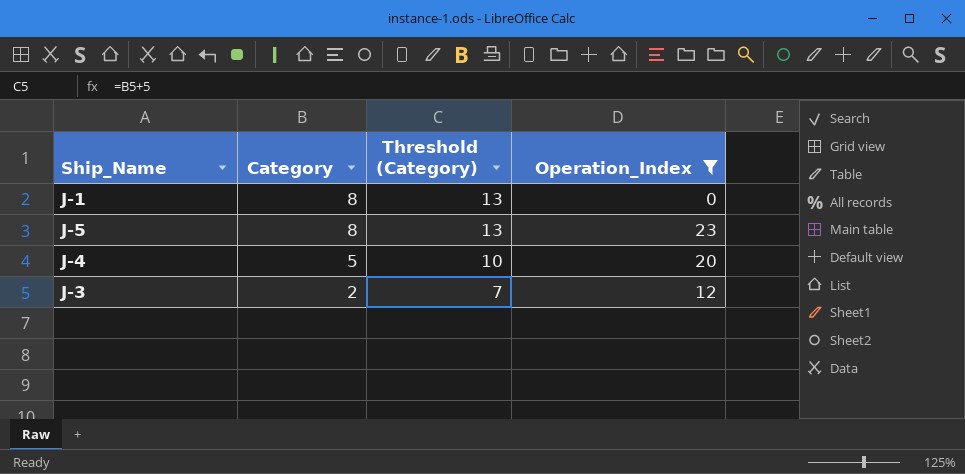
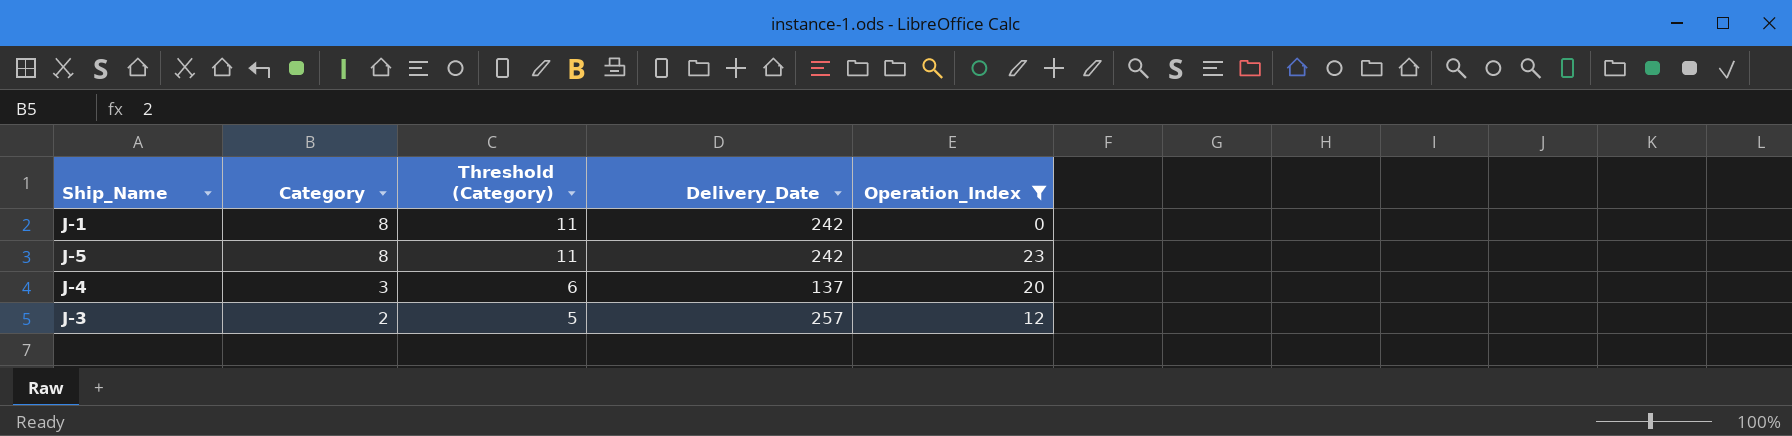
column Threshold (Category) | formula: [Category] + 5 -> [Category] + 3
column Delivery_Date | position: none -> 4
J-4 | Category: 5 -> 3

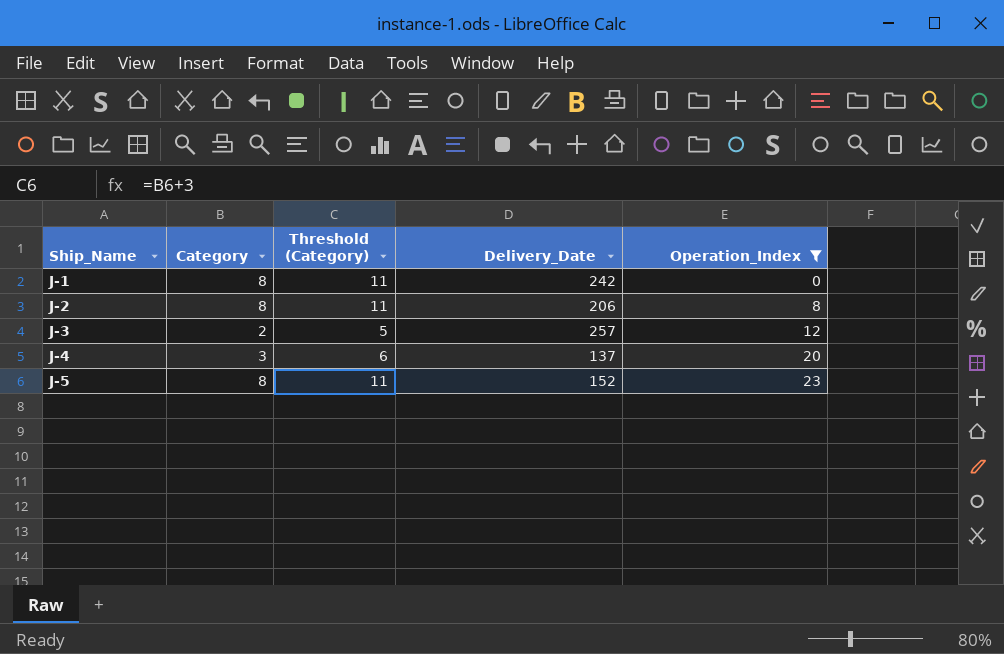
row order: Category descending -> Ship_Name ascending
row J-2: none -> 8 | 11 | 206 | 8
J-5 | Delivery_Date: 242 -> 152

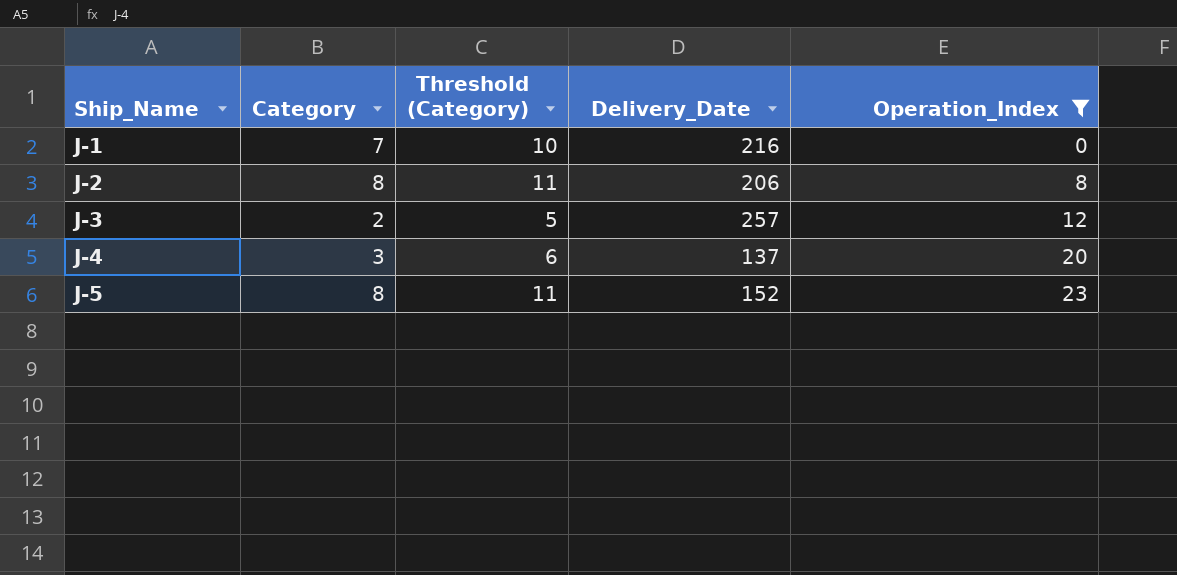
J-1 | Category: 8 -> 7
J-1 | Threshold (Category): 11 -> 10
J-1 | Delivery_Date: 242 -> 216

